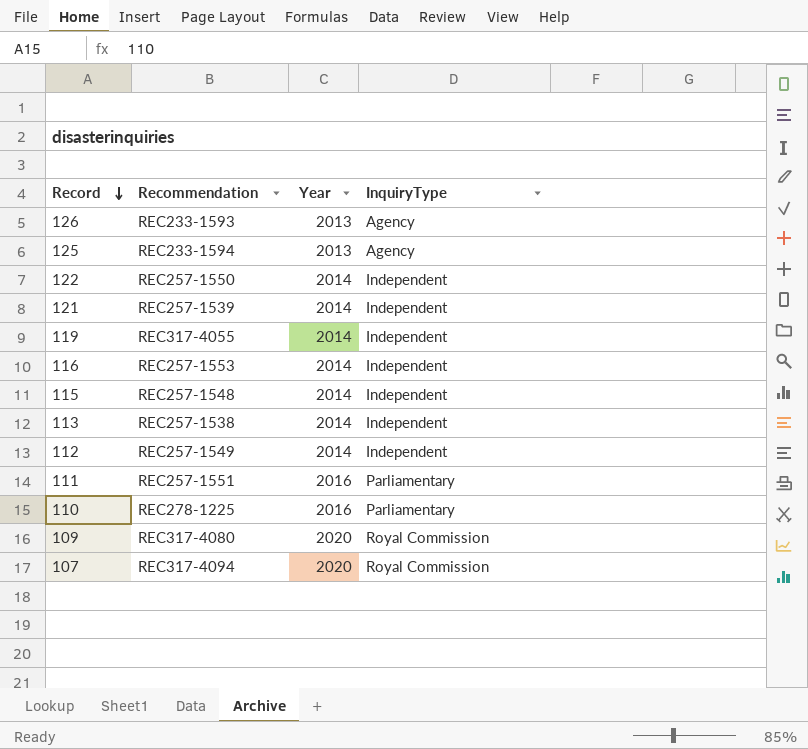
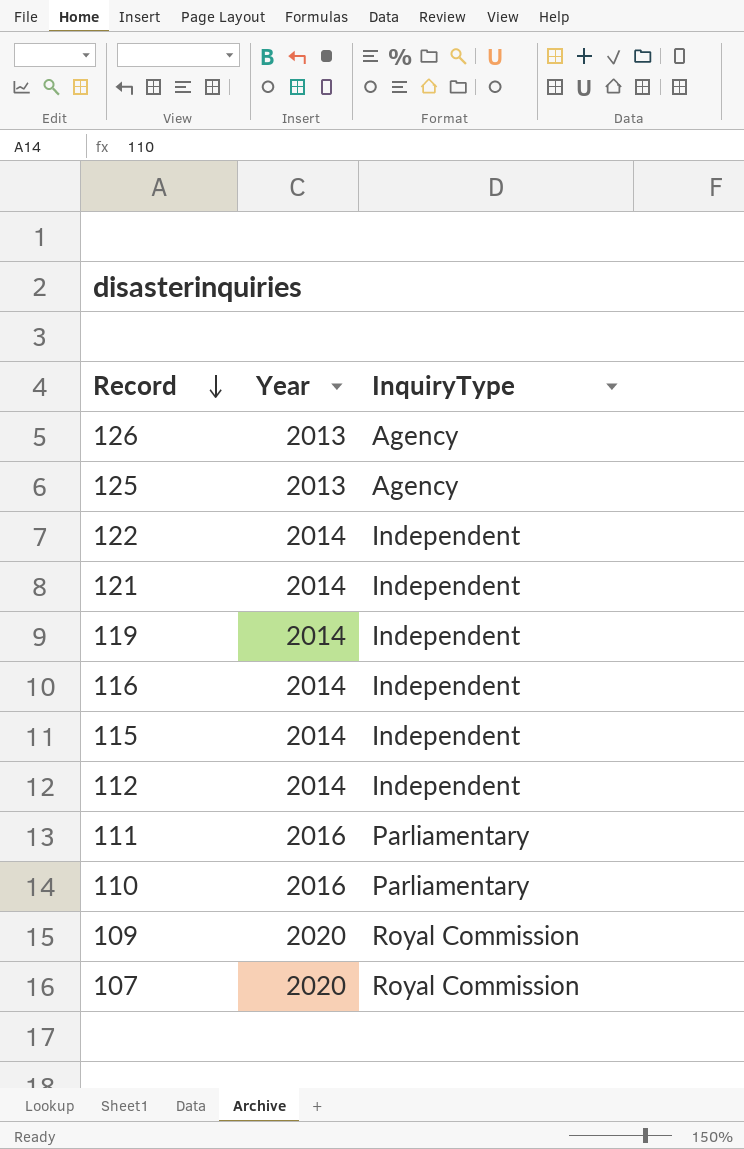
column Recommendation | position: 2 -> none
row 113: REC257-1538 | 2014 | Independent -> none

